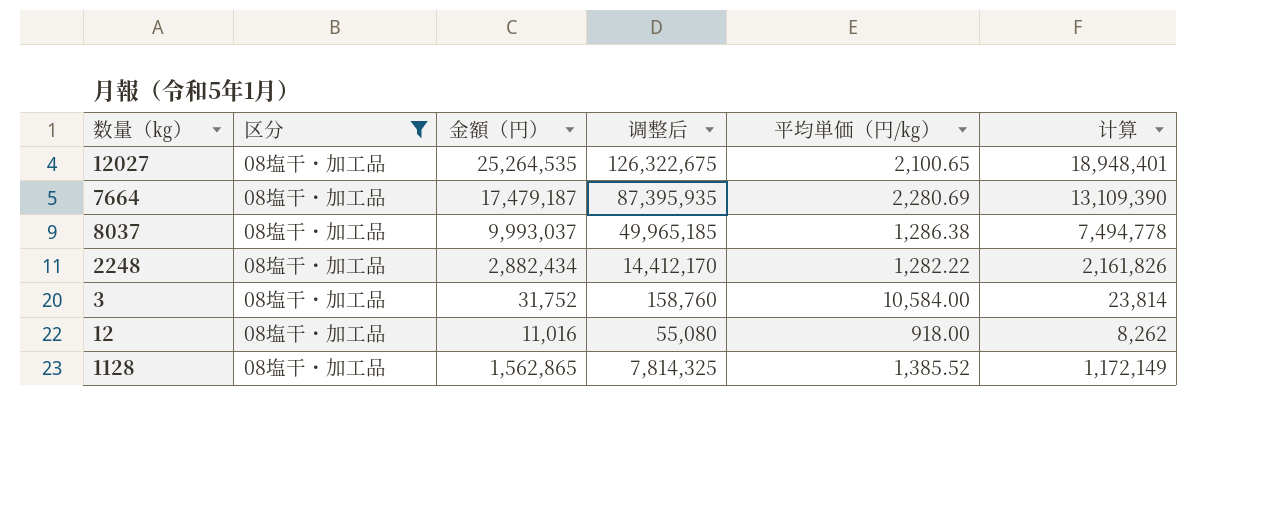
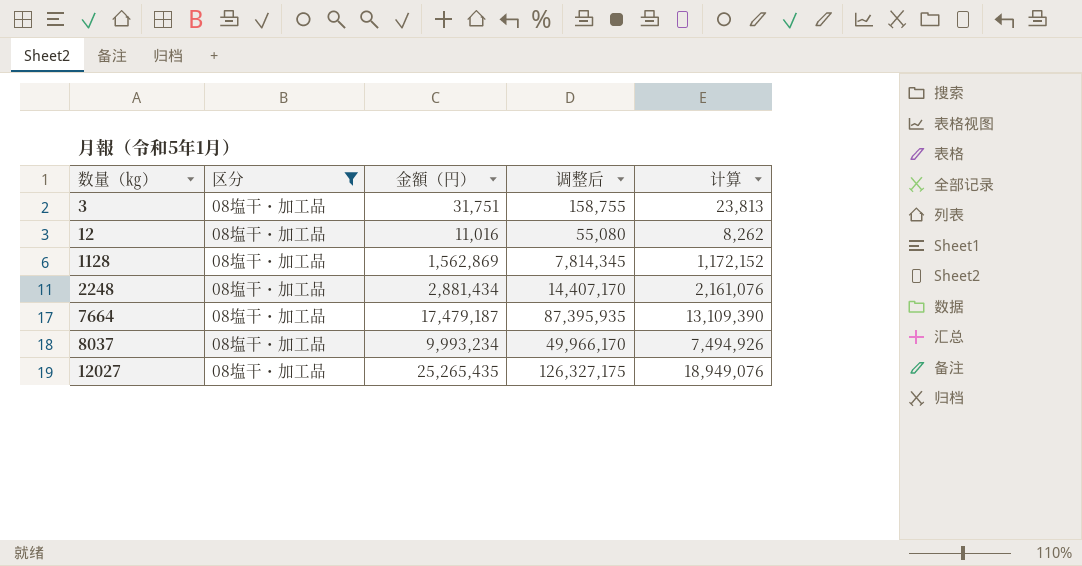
row order: none -> 数量（㎏） ascending
column 平均単価（円/㎏） | position: 5 -> none
3 | 金額（円）: 31,752 -> 31,751
3 | 调整后: 158,760 -> 158,755
3 | 计算: 23,814 -> 23,813
1128 | 金額（円）: 1,562,865 -> 1,562,869
1128 | 调整后: 7,814,325 -> 7,814,345
1128 | 计算: 1,172,149 -> 1,172,152
2248 | 金額（円）: 2,882,434 -> 2,881,434
2248 | 调整后: 14,412,170 -> 14,407,170
2248 | 计算: 2,161,826 -> 2,161,076
8037 | 金額（円）: 9,993,037 -> 9,993,234
8037 | 调整后: 49,965,185 -> 49,966,170
8037 | 计算: 7,494,778 -> 7,494,926
12027 | 金額（円）: 25,264,535 -> 25,265,435
12027 | 调整后: 126,322,675 -> 126,327,175
12027 | 计算: 18,948,401 -> 18,949,076

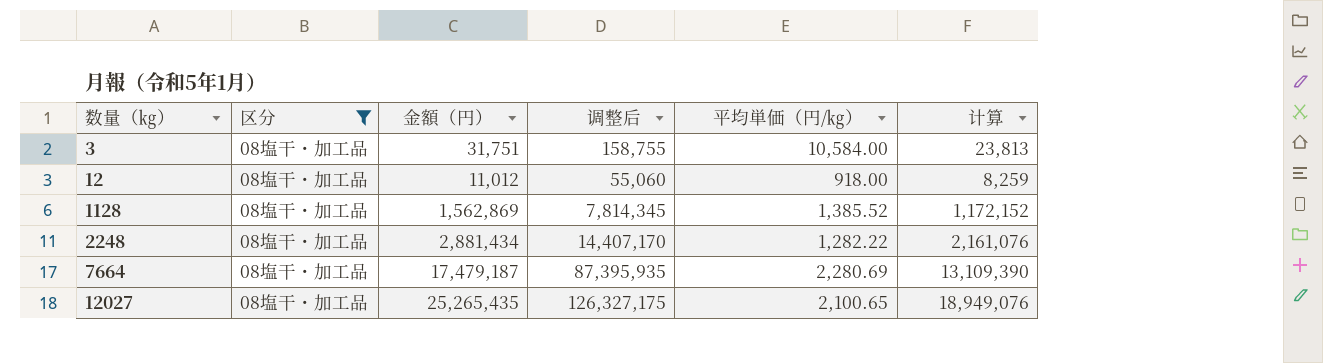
column 平均単価（円/㎏） | position: none -> 5
row 8037: 08塩干・加工品 | 9,993,234 | 49,966,170 | 7,494,926 -> none
12 | 金額（円）: 11,016 -> 11,012
12 | 调整后: 55,080 -> 55,060
12 | 计算: 8,262 -> 8,259

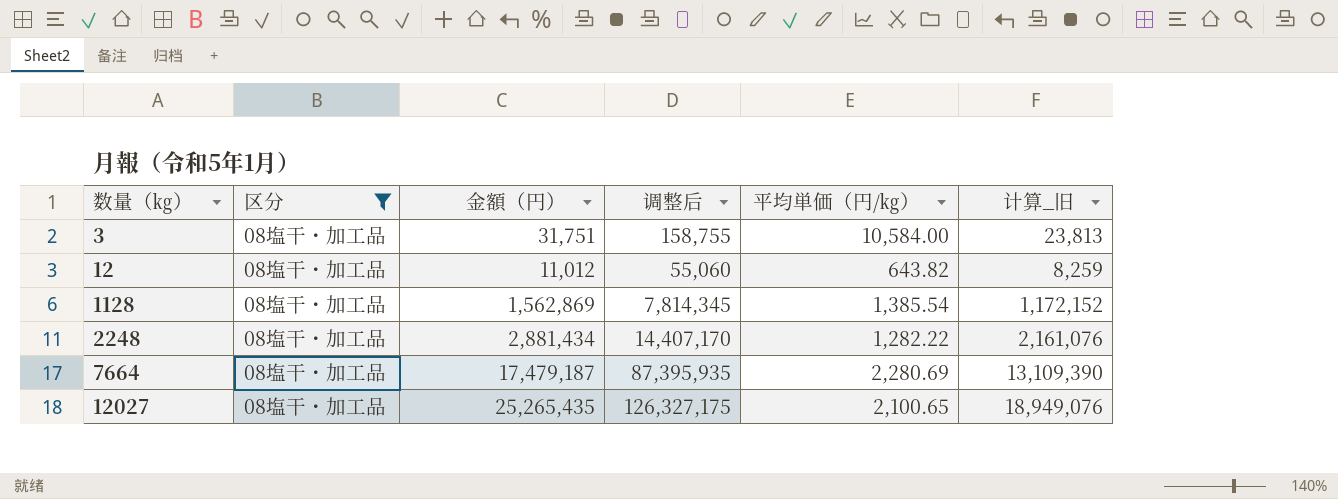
column name: 计算 -> 计算_旧
12 | 平均単価（円/㎏）: 918.00 -> 643.82
1128 | 平均単価（円/㎏）: 1,385.52 -> 1,385.54

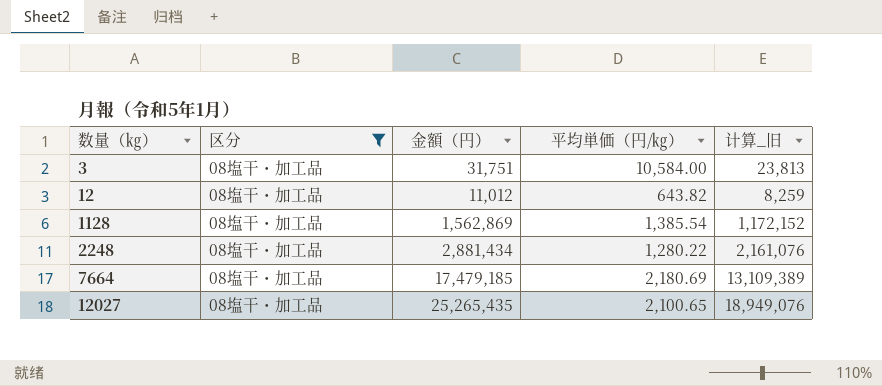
column 调整后 | formula: [金額（円）] * 5 -> none
2248 | 平均単価（円/㎏）: 1,282.22 -> 1,280.22
7664 | 金額（円）: 17,479,187 -> 17,479,185
7664 | 平均単価（円/㎏）: 2,280.69 -> 2,180.69
7664 | 计算_旧: 13,109,390 -> 13,109,389

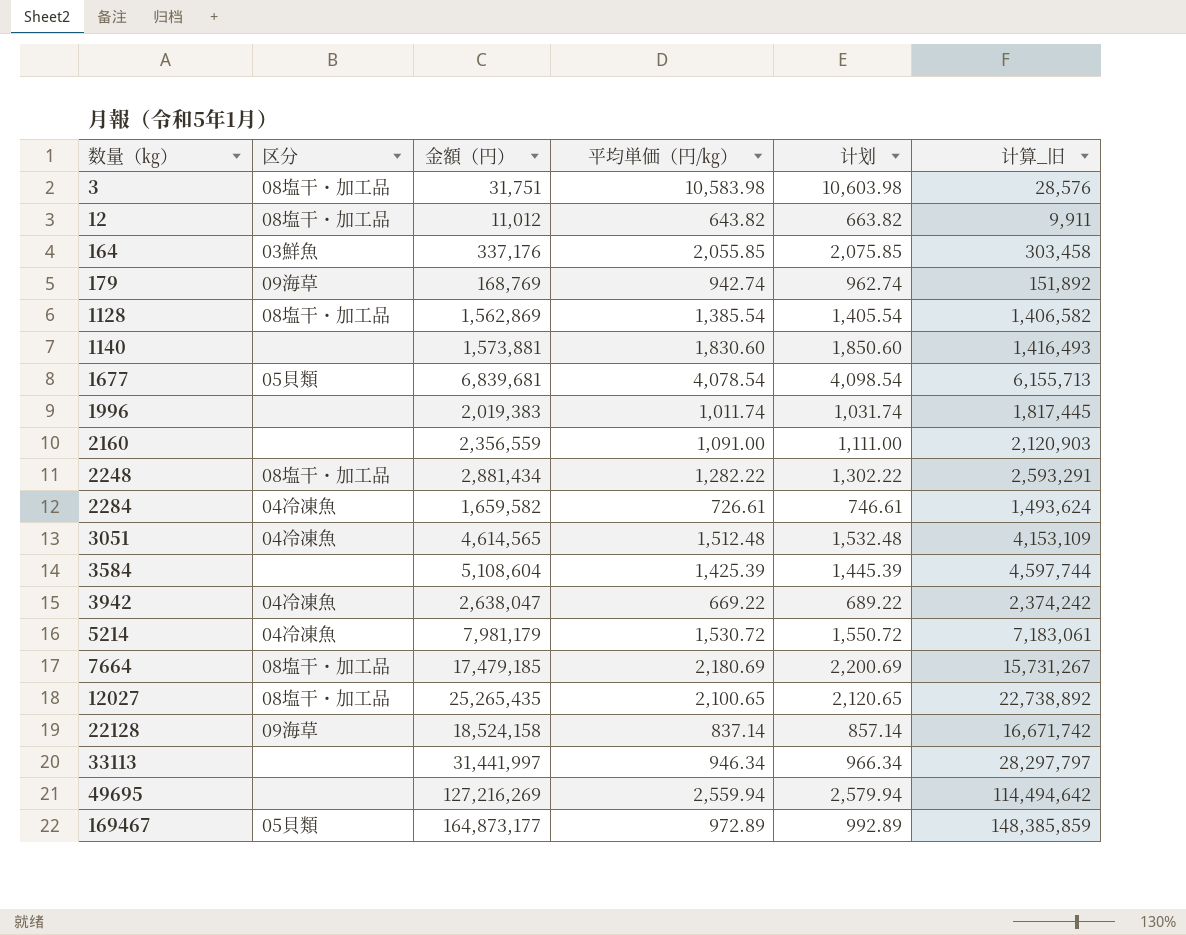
filter: 区分 = 08塩干・加工品 -> none
column 计划 | formula: none -> [平均単価（円/㎏）] + 20
column 计算_旧 | formula: [金額（円）] * 0.75 -> [金額（円）] * 0.9
3 | 平均単価（円/㎏）: 10,584.00 -> 10,583.98
2248 | 平均単価（円/㎏）: 1,280.22 -> 1,282.22

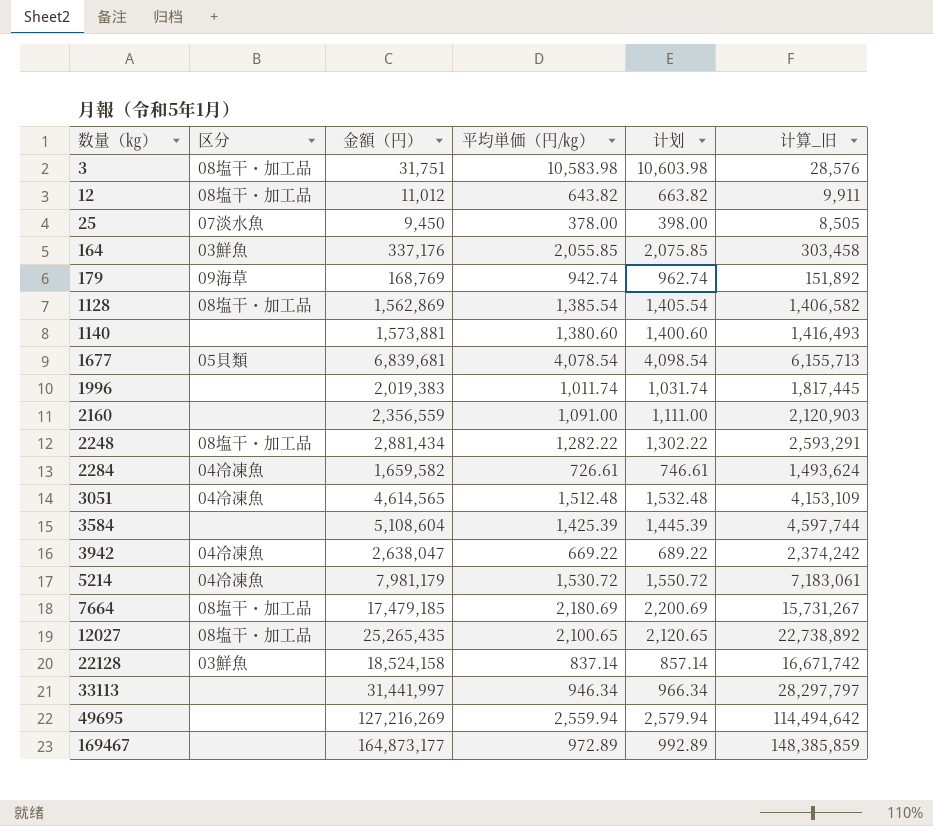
row 25: none -> 07淡水魚 | 9,450 | 378.00 | 398.00 | 8,505
1140 | 平均単価（円/㎏）: 1,830.60 -> 1,380.60
1140 | 计划: 1,850.60 -> 1,400.60
22128 | 区分: 09海草 -> 03鮮魚
169467 | 区分: 05貝類 -> none

